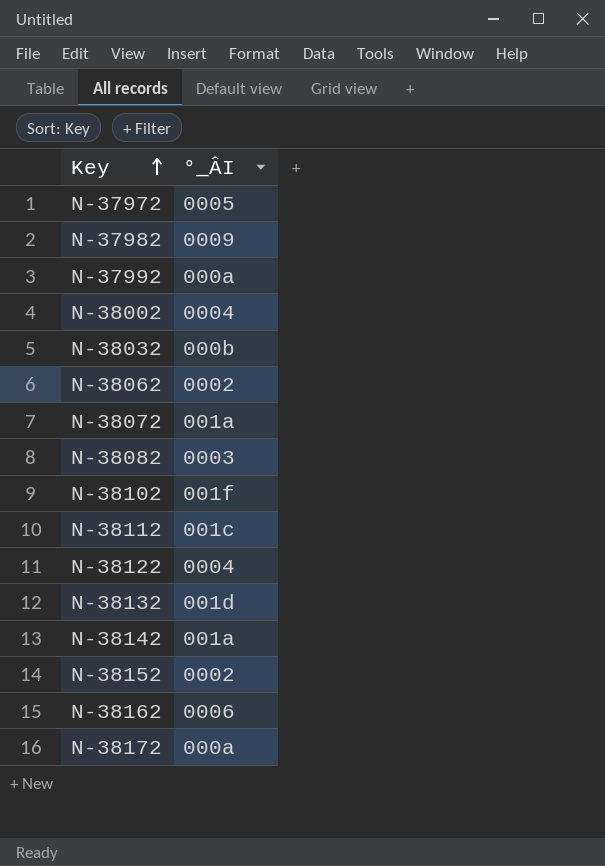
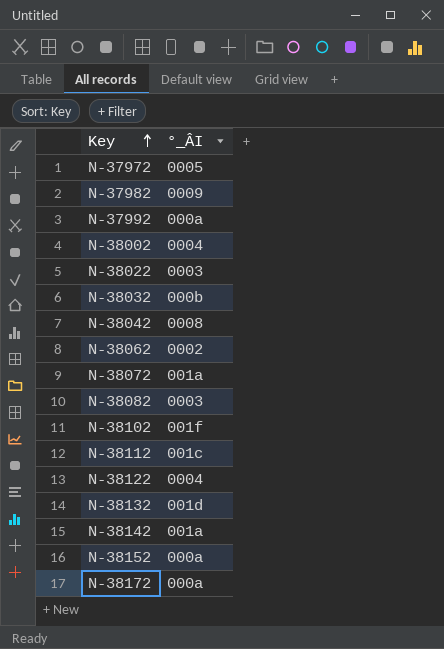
row N-38162: 0006 -> none
row N-38022: none -> 0003
row N-38042: none -> 0008
N-38152 | °_ÂI: 0002 -> 000a

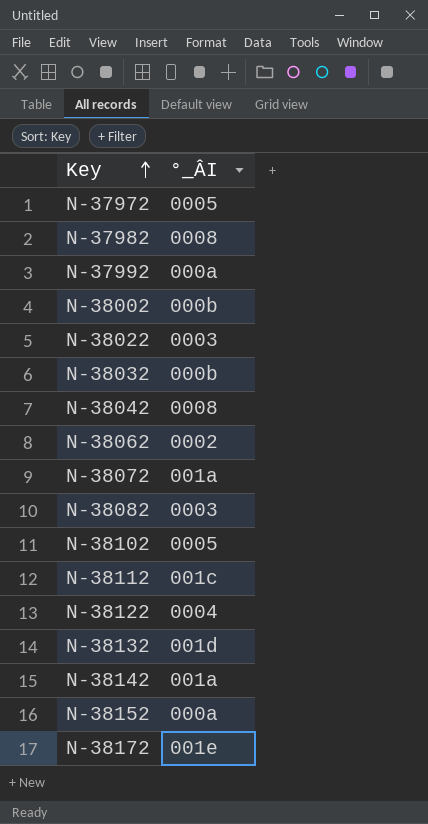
N-37982 | °_ÂI: 0009 -> 0008
N-38002 | °_ÂI: 0004 -> 000b
N-38102 | °_ÂI: 001f -> 0005
N-38172 | °_ÂI: 000a -> 001e

